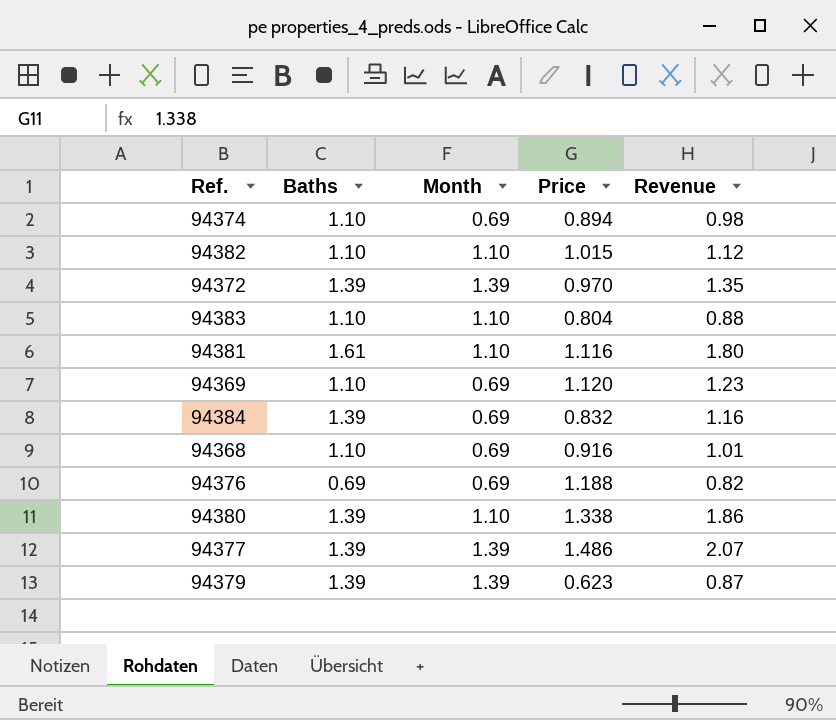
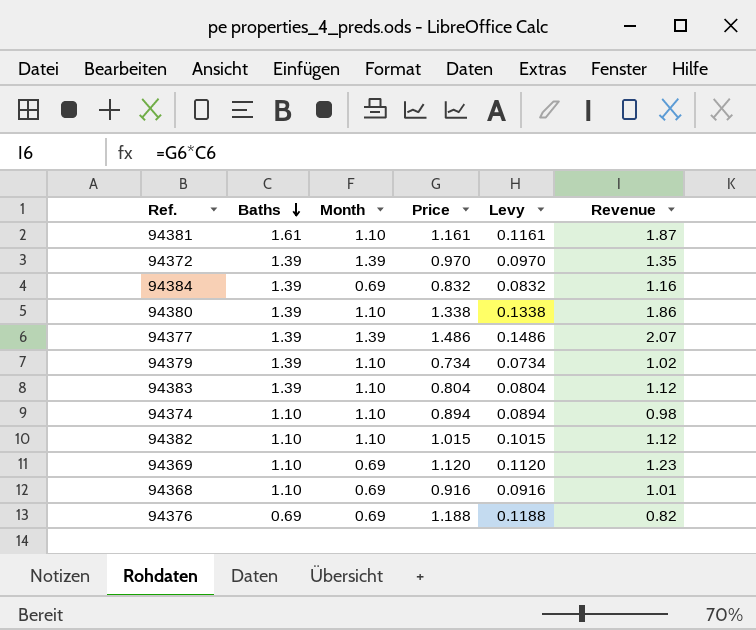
row order: none -> Baths descending
column Levy | formula: none -> [Price] * 0.1
94381 | Price: 1.116 -> 1.161
94381 | Revenue: 1.80 -> 1.87
94379 | Month: 1.39 -> 1.10
94379 | Price: 0.623 -> 0.734
94379 | Revenue: 0.87 -> 1.02
94383 | Baths: 1.10 -> 1.39
94383 | Revenue: 0.88 -> 1.12
94374 | Month: 0.69 -> 1.10

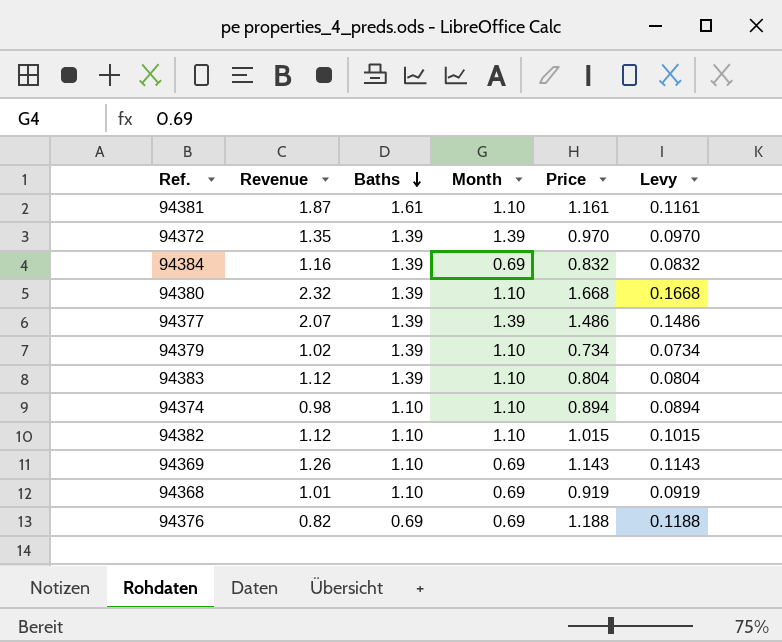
column Revenue | position: 6 -> 2
94380 | Revenue: 1.86 -> 2.32
94380 | Price: 1.338 -> 1.668
94380 | Levy: 0.1338 -> 0.1668
94369 | Revenue: 1.23 -> 1.26
94369 | Price: 1.120 -> 1.143
94369 | Levy: 0.1120 -> 0.1143
94368 | Price: 0.916 -> 0.919
94368 | Levy: 0.0916 -> 0.0919

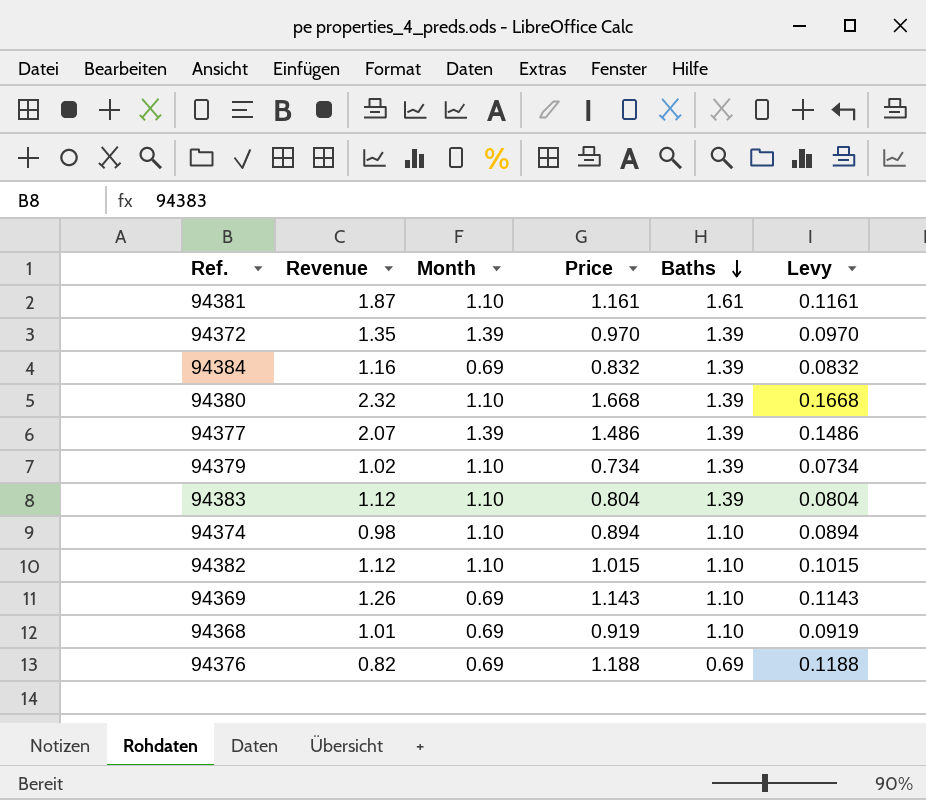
column Baths | position: 3 -> 5

